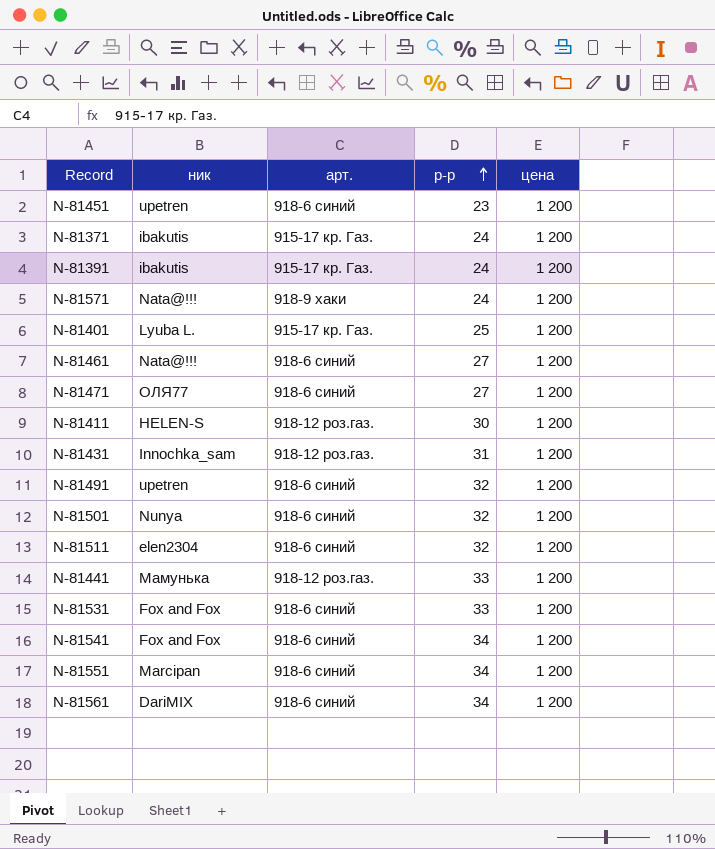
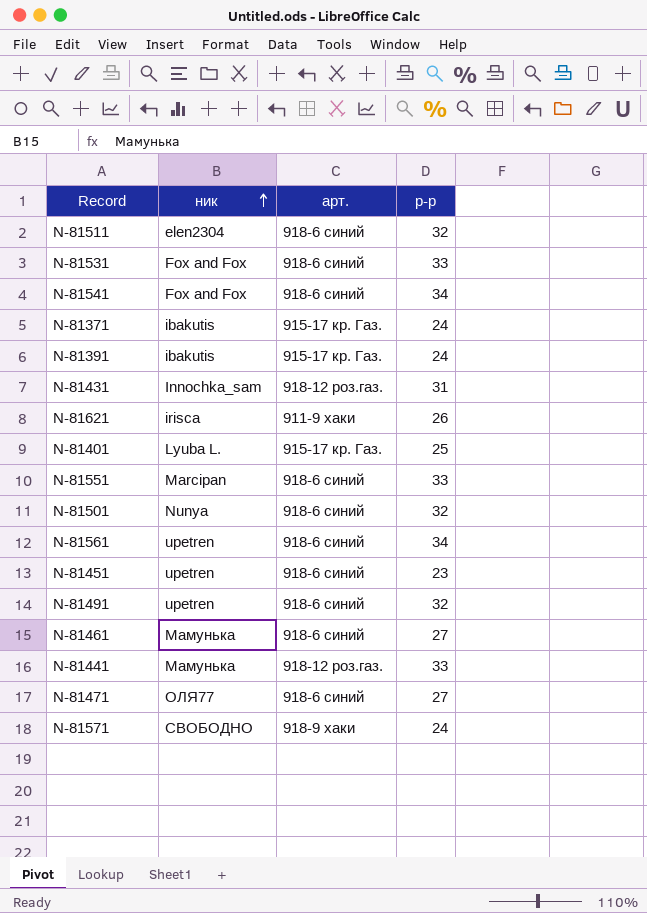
row order: р-р ascending -> ник ascending
column цена | position: 5 -> none
row N-81411: HELEN-S | 918-12 роз.газ. | 30 | 1 200 -> none
row N-81621: none -> irisca | 911-9 хаки | 26
N-81551 | р-р: 34 -> 33
N-81561 | ник: DariMIX -> upetren
N-81461 | ник: Nata@!!! -> Мамунька
N-81571 | ник: Nata@!!! -> СВОБОДНО

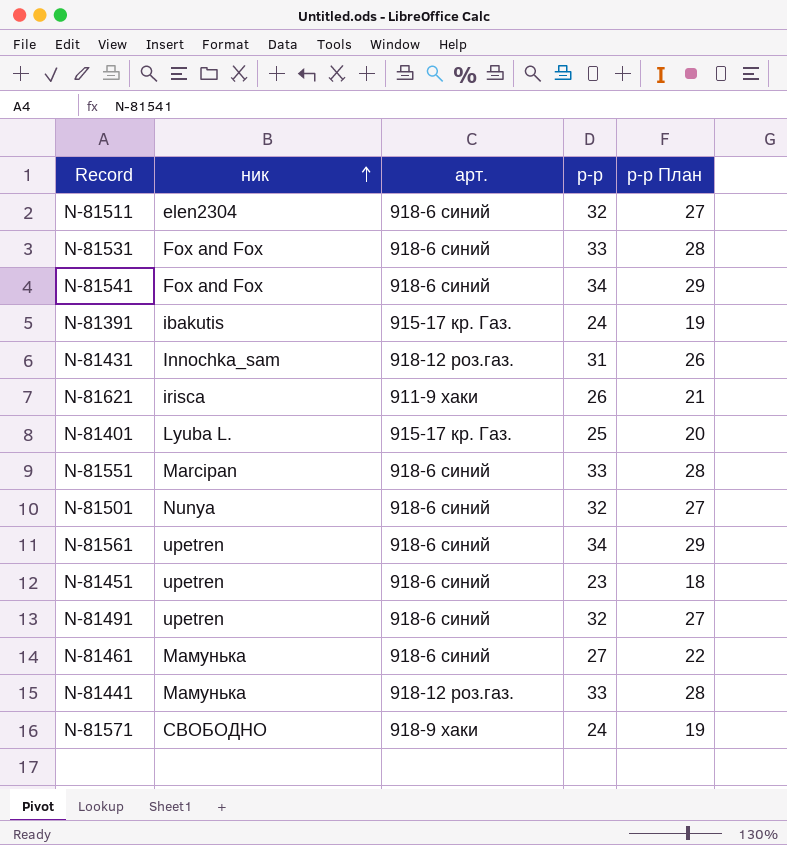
column р-р План | formula: none -> [р-р] - 5
row N-81371: ibakutis | 915-17 кр. Газ. | 24 -> none
row N-81471: ОЛЯ77 | 918-6 синий | 27 -> none

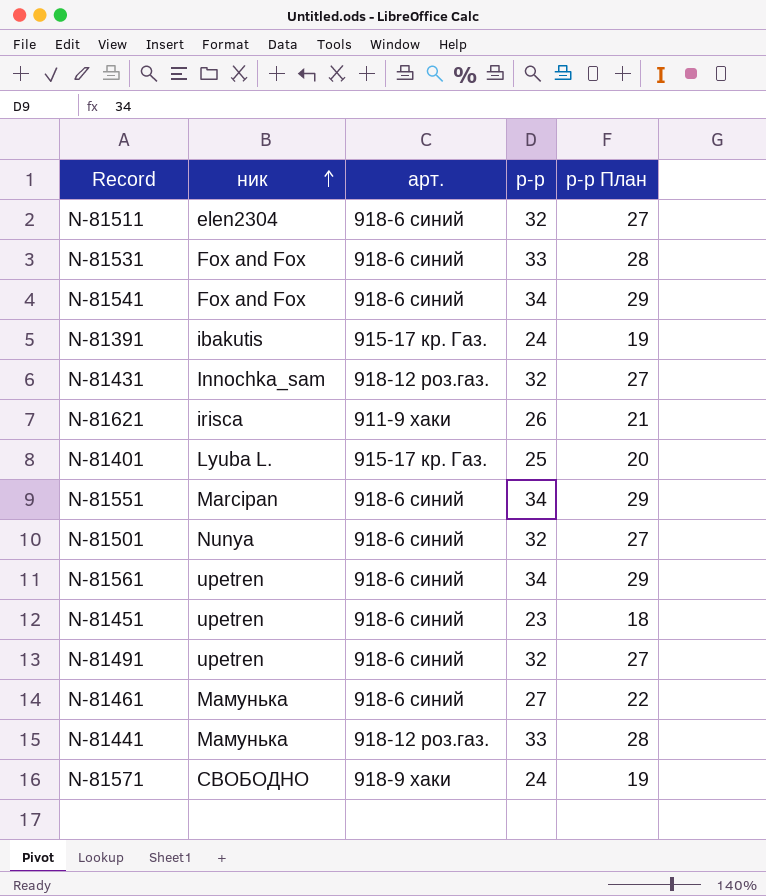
N-81431 | р-р: 31 -> 32
N-81431 | р-р План: 26 -> 27
N-81551 | р-р: 33 -> 34
N-81551 | р-р План: 28 -> 29

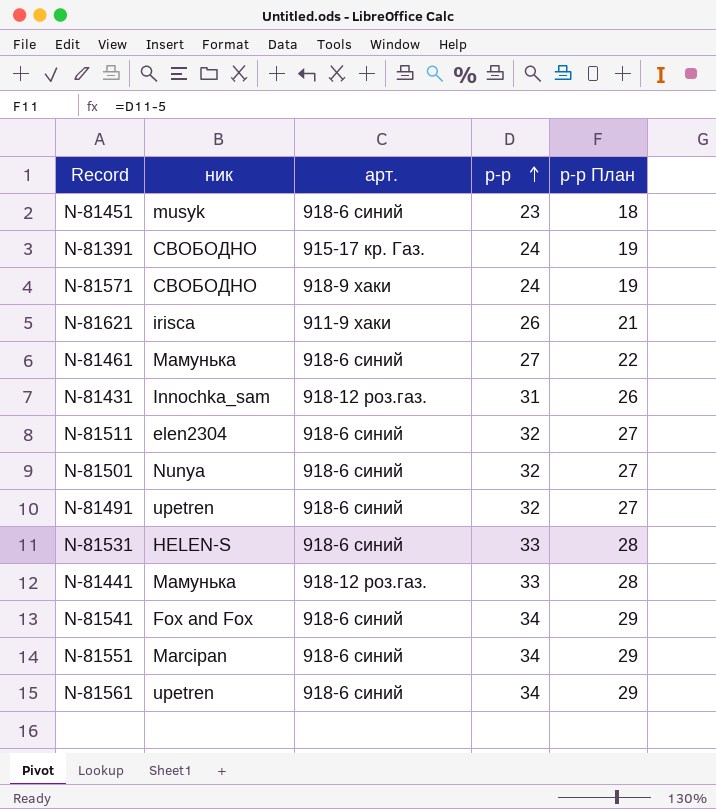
row order: ник ascending -> р-р ascending
row N-81401: Lyuba L. | 915-17 кр. Газ. | 25 | 20 -> none
N-81451 | ник: upetren -> musyk
N-81391 | ник: ibakutis -> СВОБОДНО
N-81431 | р-р: 32 -> 31
N-81431 | р-р План: 27 -> 26
N-81531 | ник: Fox and Fox -> HELEN-S

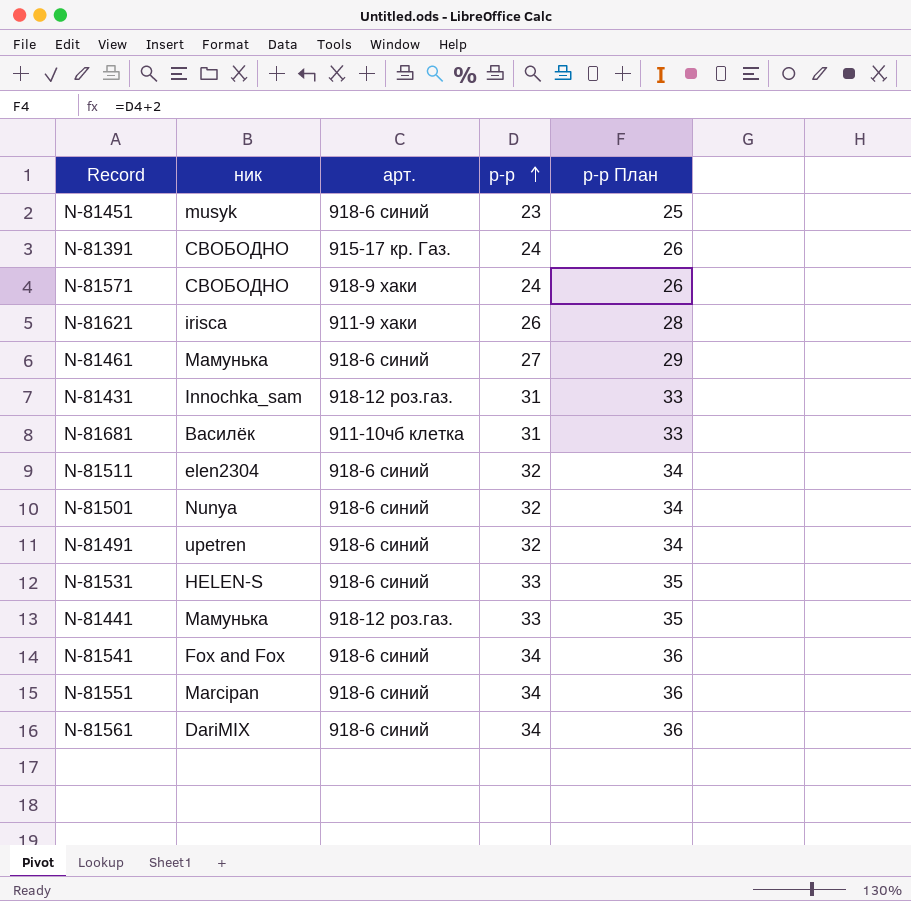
column р-р План | formula: [р-р] - 5 -> [р-р] + 2
row N-81681: none -> Василёк | 911-10чб клетка | 31 | 33
N-81561 | ник: upetren -> DariMIX

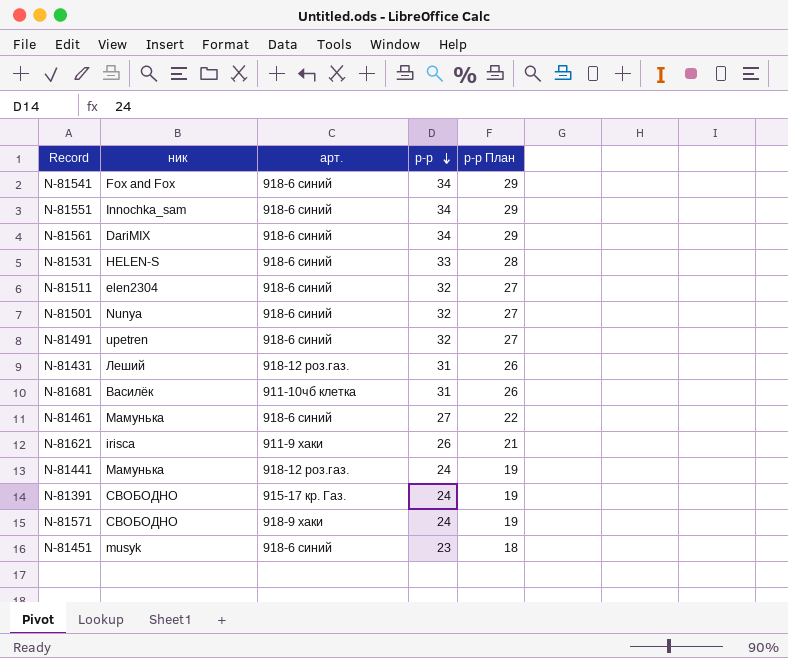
row order: р-р ascending -> р-р descending
column р-р План | formula: [р-р] + 2 -> [р-р] - 5
N-81551 | ник: Marcipan -> Innochka_sam
N-81431 | ник: Innochka_sam -> Леший
N-81441 | р-р: 33 -> 24

